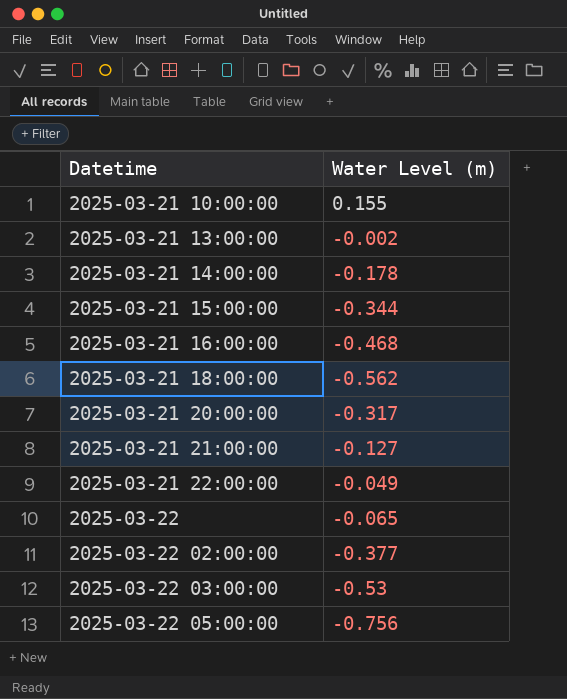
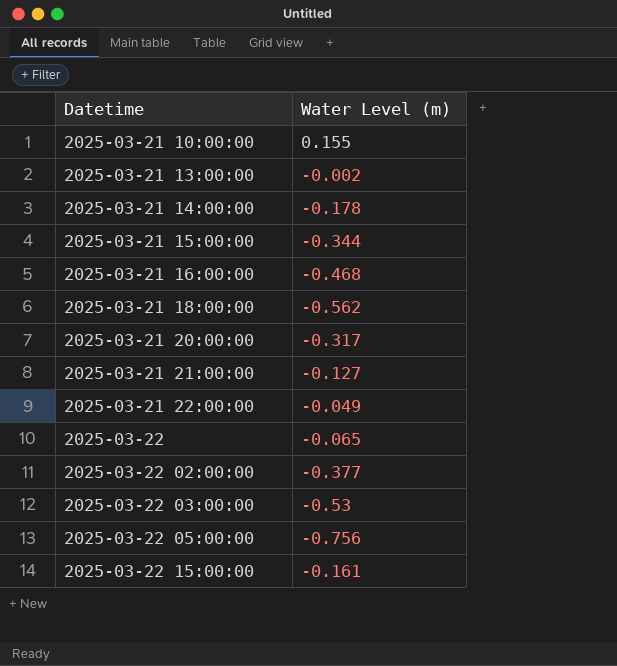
row 2025-03-22 15:00:00: none -> -0.161

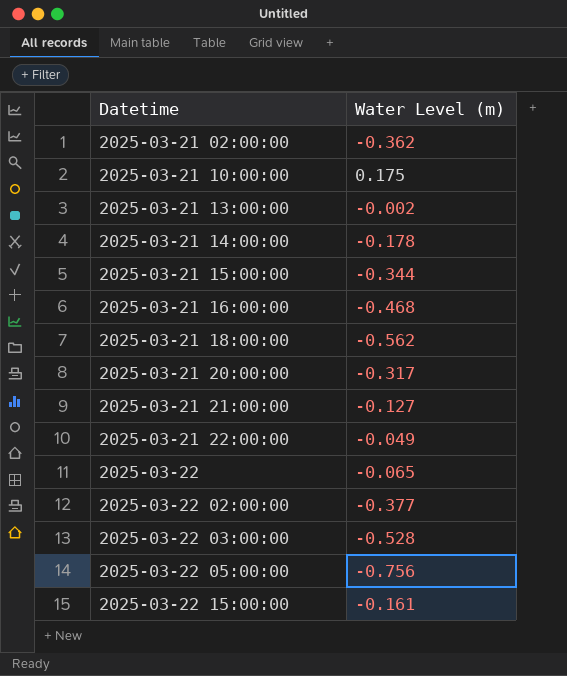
row 2025-03-21 02:00:00: none -> -0.362
2025-03-21 10:00:00 | Water Level (m): 0.155 -> 0.175
2025-03-22 03:00:00 | Water Level (m): -0.53 -> -0.528

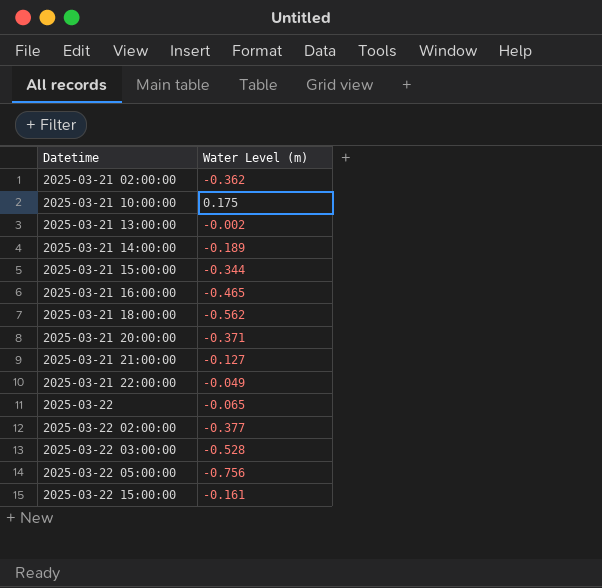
2025-03-21 14:00:00 | Water Level (m): -0.178 -> -0.189
2025-03-21 16:00:00 | Water Level (m): -0.468 -> -0.465
2025-03-21 20:00:00 | Water Level (m): -0.317 -> -0.371

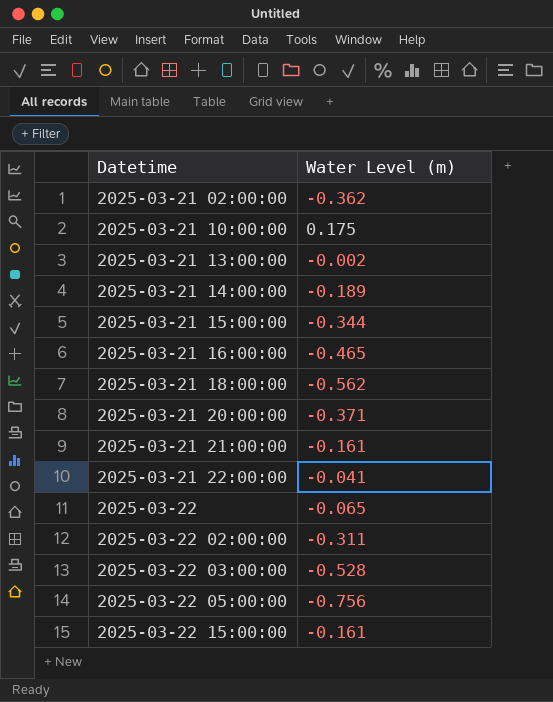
2025-03-21 21:00:00 | Water Level (m): -0.127 -> -0.161
2025-03-21 22:00:00 | Water Level (m): -0.049 -> -0.041
2025-03-22 02:00:00 | Water Level (m): -0.377 -> -0.311

